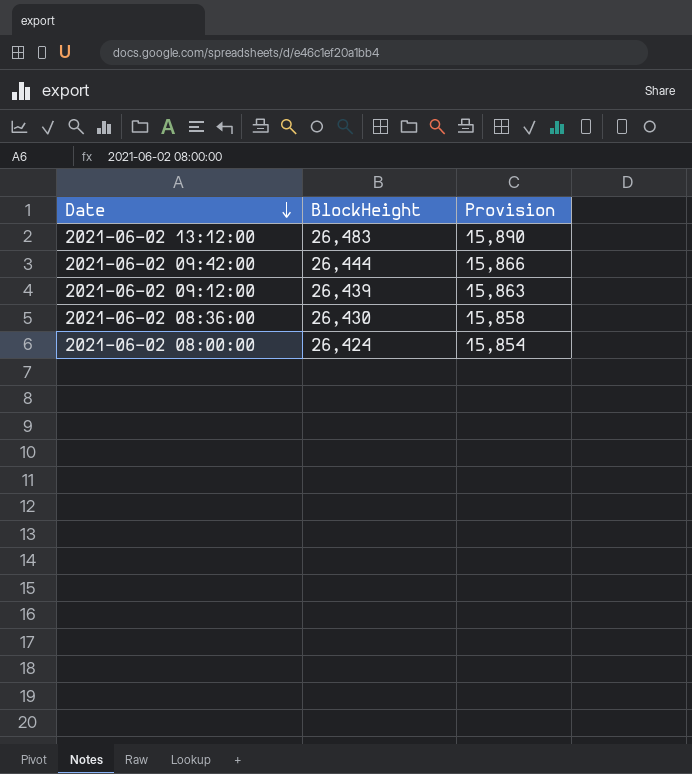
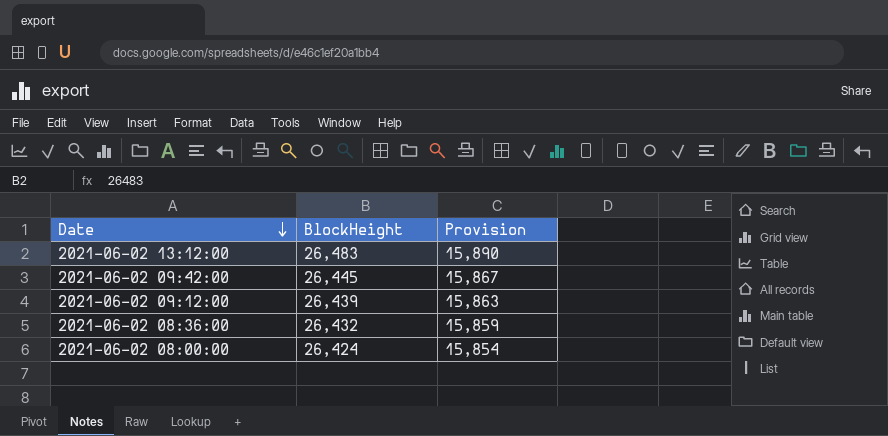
2021-06-02 09:42:00 | BlockHeight: 26,444 -> 26,445
2021-06-02 09:42:00 | Provision: 15,866 -> 15,867
2021-06-02 08:36:00 | BlockHeight: 26,430 -> 26,432
2021-06-02 08:36:00 | Provision: 15,858 -> 15,859

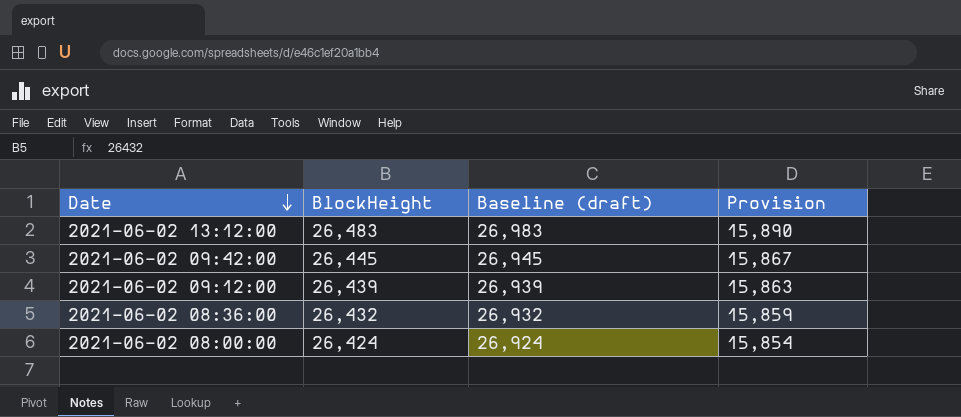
column Baseline (draft) | formula: none -> [BlockHeight] + 500

